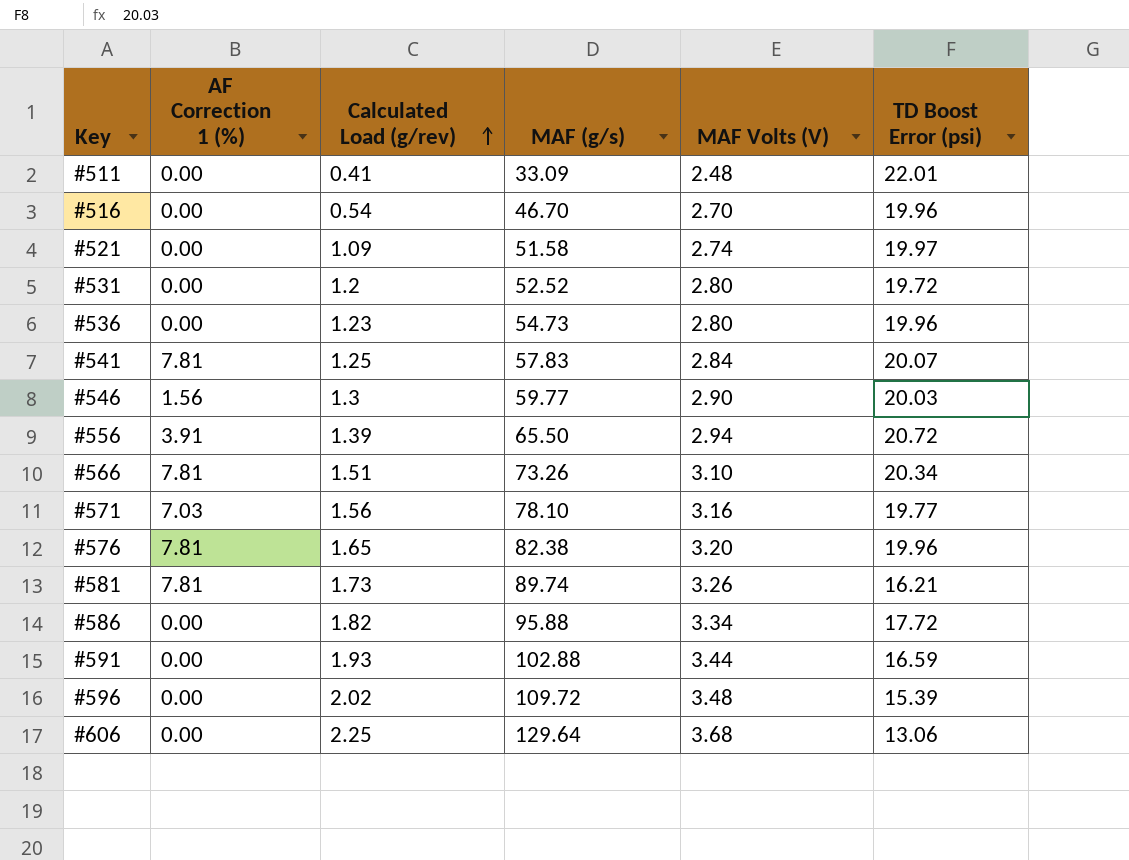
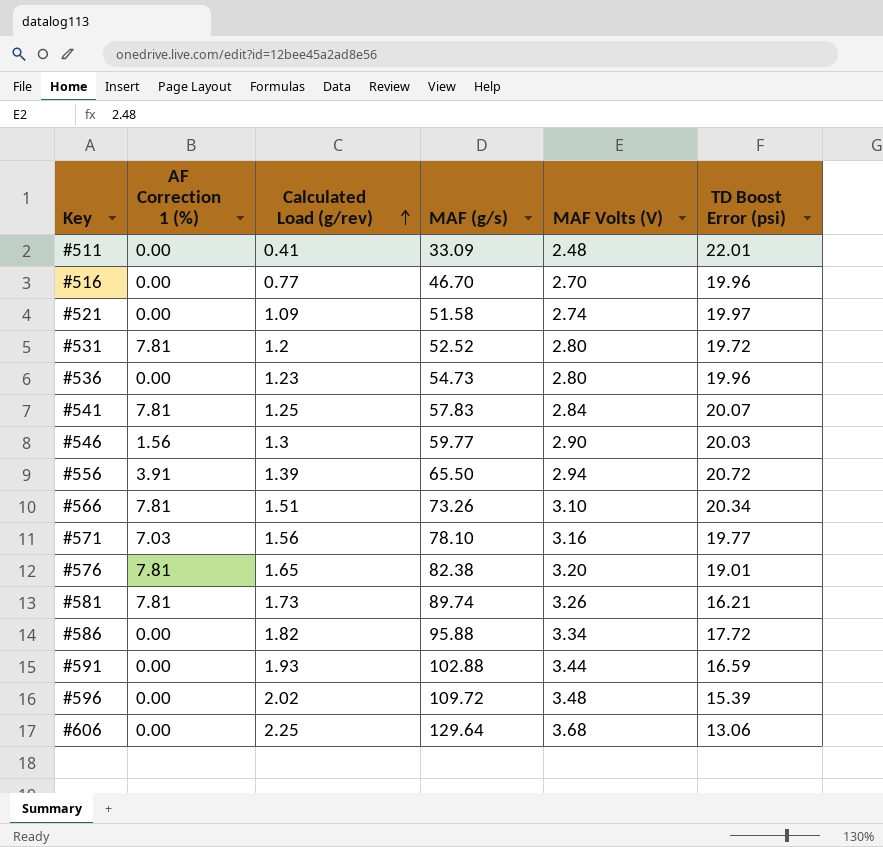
#516 | Calculated Load (g/rev): 0.54 -> 0.77
#531 | AF Correction 1 (%): 0.00 -> 7.81
#576 | TD Boost Error (psi): 19.96 -> 19.01

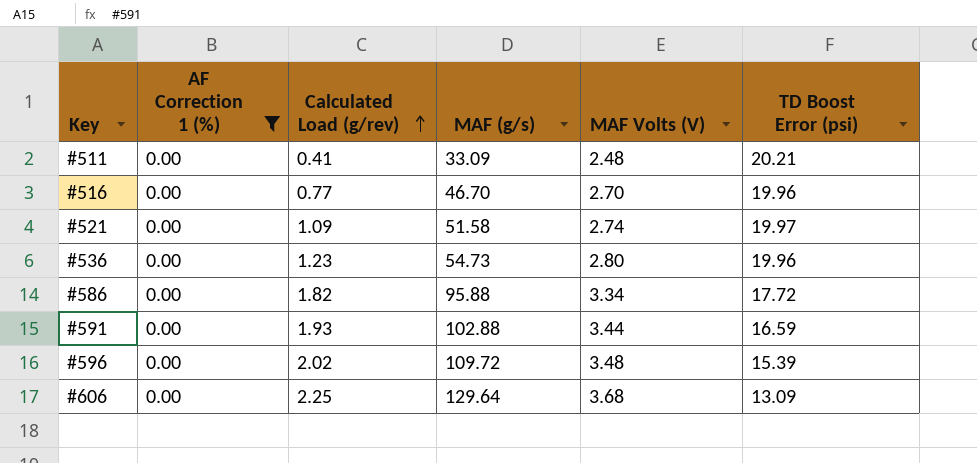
filter: none -> AF Correction 1 (%) = 0.00
#511 | TD Boost Error (psi): 22.01 -> 20.21
#606 | TD Boost Error (psi): 13.06 -> 13.09

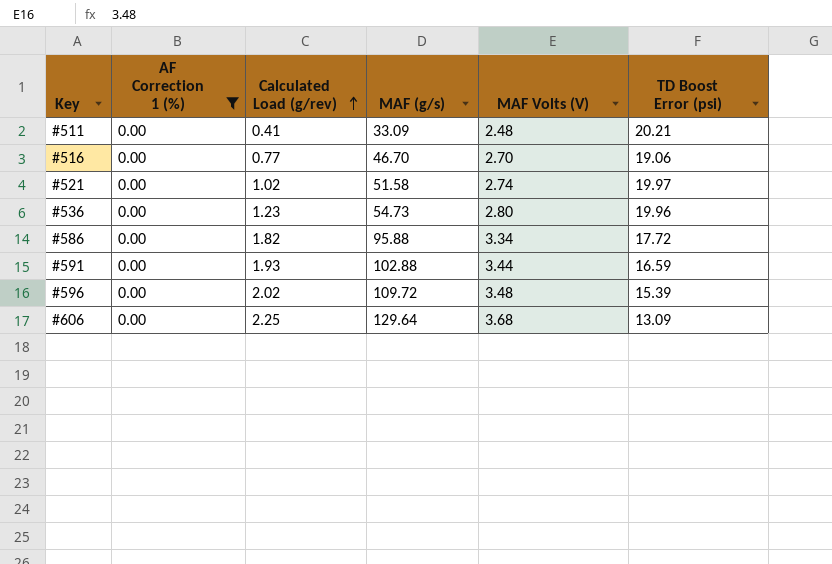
#516 | TD Boost Error (psi): 19.96 -> 19.06
#521 | Calculated Load (g/rev): 1.09 -> 1.02

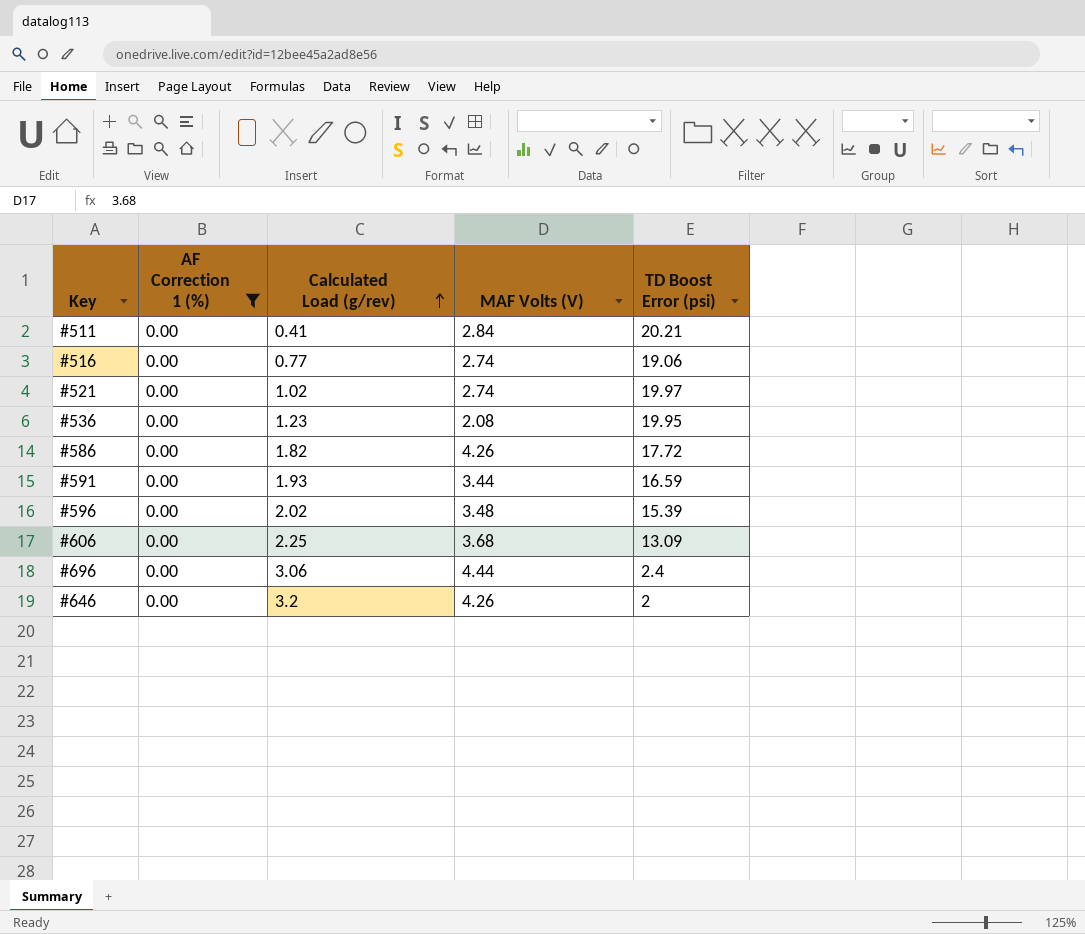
column MAF (g/s) | position: 4 -> none
#511 | MAF Volts (V): 2.48 -> 2.84
#516 | MAF Volts (V): 2.70 -> 2.74
#536 | MAF Volts (V): 2.80 -> 2.08
#536 | TD Boost Error (psi): 19.96 -> 19.95
#586 | MAF Volts (V): 3.34 -> 4.26
row #696: none -> 0.00 | 3.06 | 4.44 | 2.4
row #646: none -> 0.00 | 3.2 | 4.26 | 2

